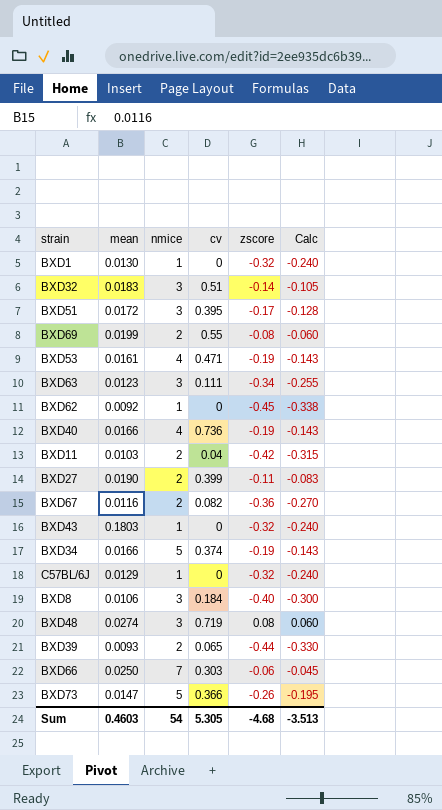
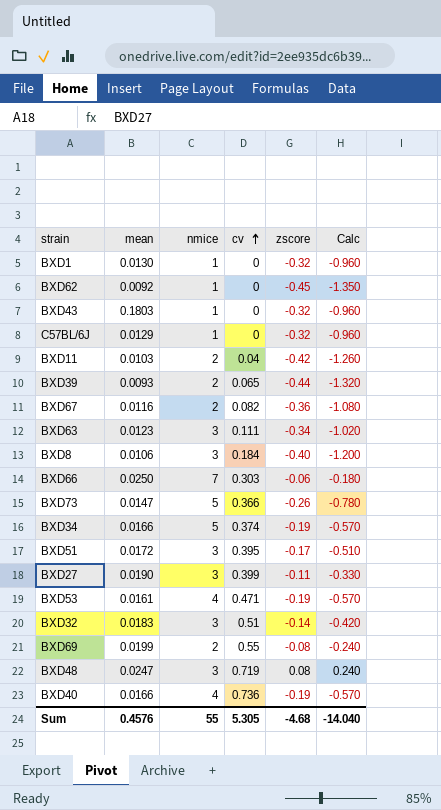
row order: none -> cv ascending
column Calc | formula: [zscore] * 0.75 -> [zscore] * 3
BXD27 | nmice: 2 -> 3
BXD48 | mean: 0.0274 -> 0.0247
Sum | mean: 0.4603 -> 0.4576
Sum | nmice: 54 -> 55
Sum | Calc: -3.513 -> -14.040

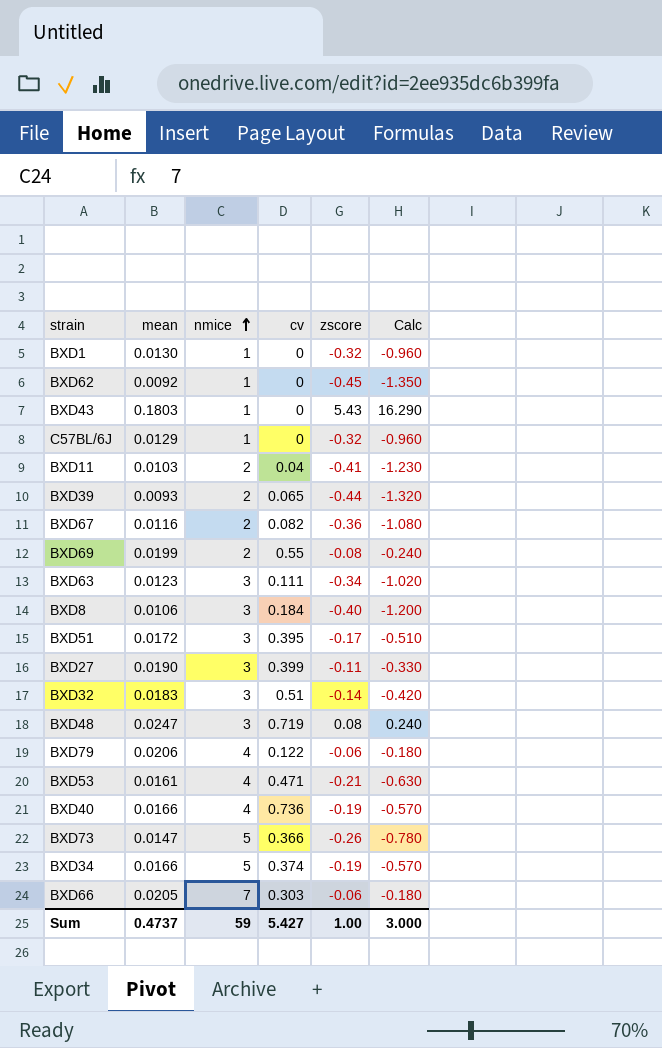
row order: cv ascending -> nmice ascending
BXD43 | zscore: -0.32 -> 5.43
BXD43 | Calc: -0.960 -> 16.290
BXD11 | zscore: -0.42 -> -0.41
BXD11 | Calc: -1.260 -> -1.230
row BXD79: none -> 0.0206 | 4 | 0.122 | -0.06 | -0.180
BXD53 | zscore: -0.19 -> -0.21
BXD53 | Calc: -0.570 -> -0.630
BXD66 | mean: 0.0250 -> 0.0205
Sum | mean: 0.4576 -> 0.4737
Sum | nmice: 55 -> 59
Sum | cv: 5.305 -> 5.427
Sum | zscore: -4.68 -> 1.00
Sum | Calc: -14.040 -> 3.000

